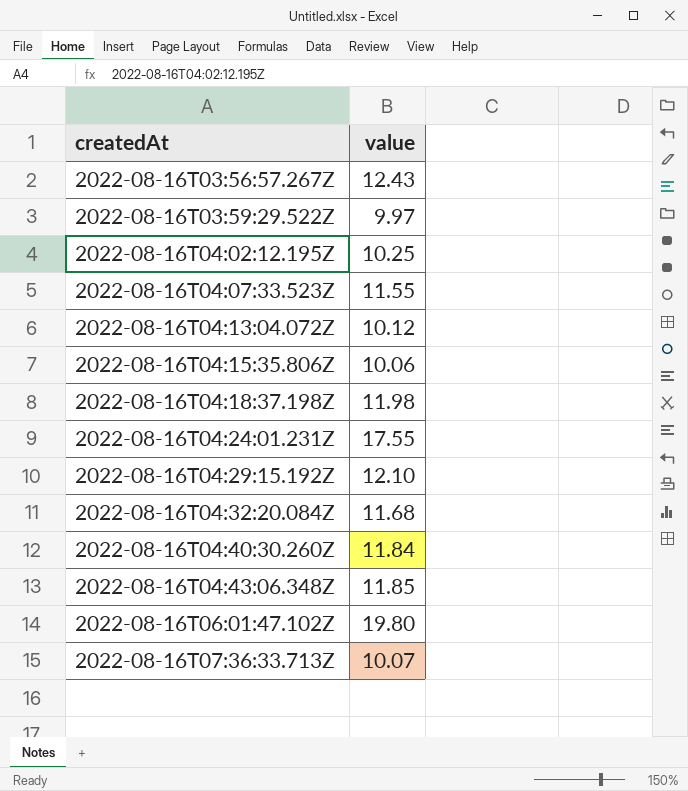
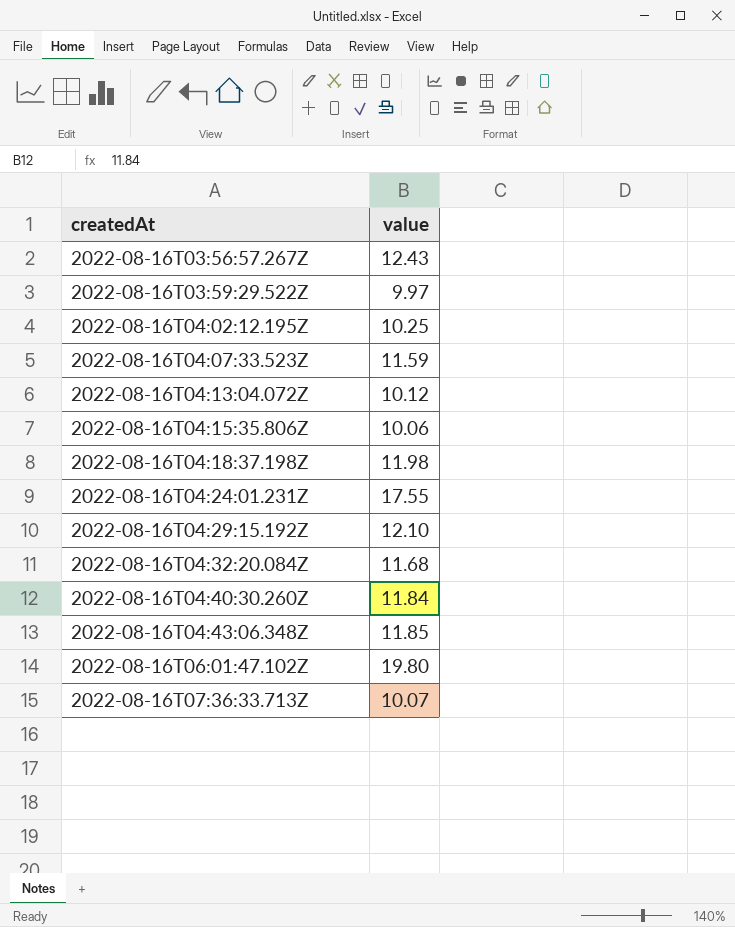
2022-08-16T04:07:33.523Z | value: 11.55 -> 11.59

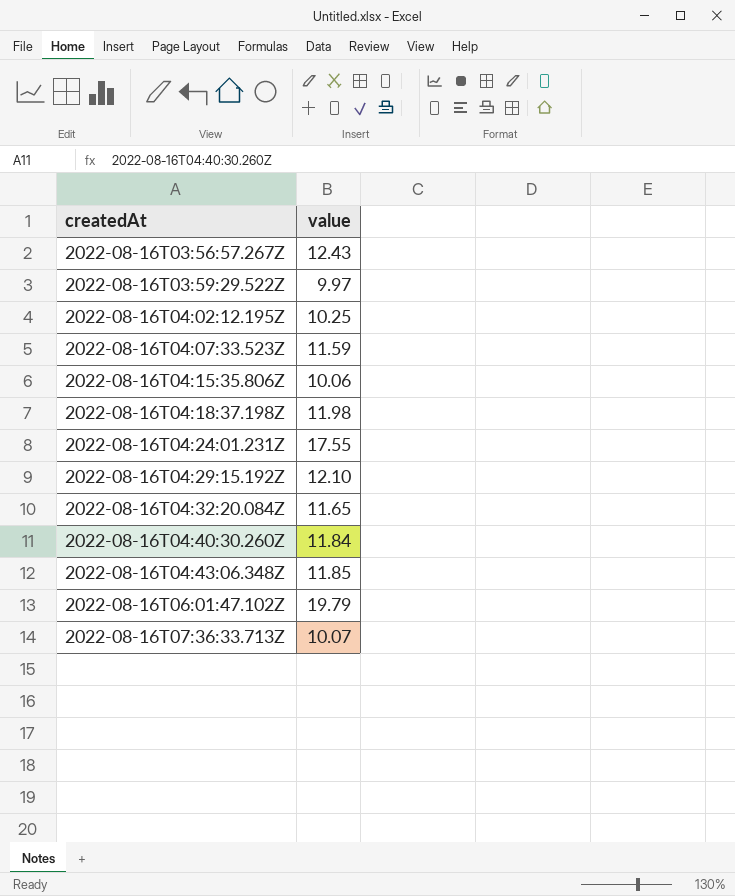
row 2022-08-16T04:13:04.072Z: 10.12 -> none
2022-08-16T04:32:20.084Z | value: 11.68 -> 11.65
2022-08-16T06:01:47.102Z | value: 19.80 -> 19.79

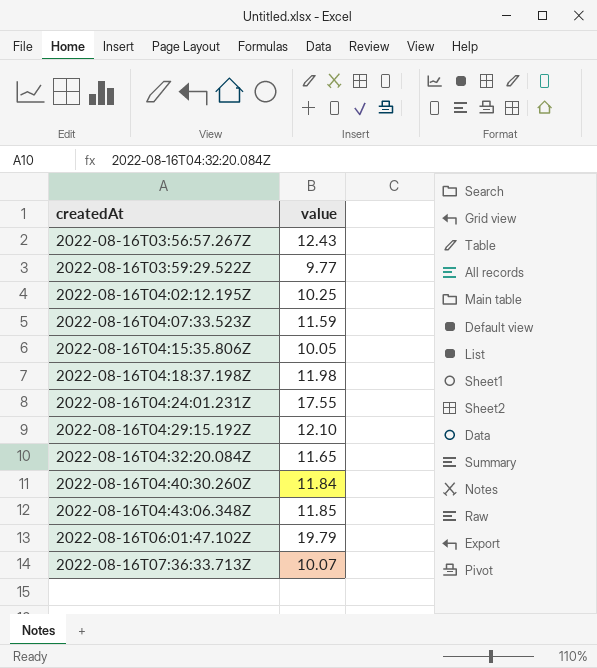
2022-08-16T03:59:29.522Z | value: 9.97 -> 9.77
2022-08-16T04:15:35.806Z | value: 10.06 -> 10.05

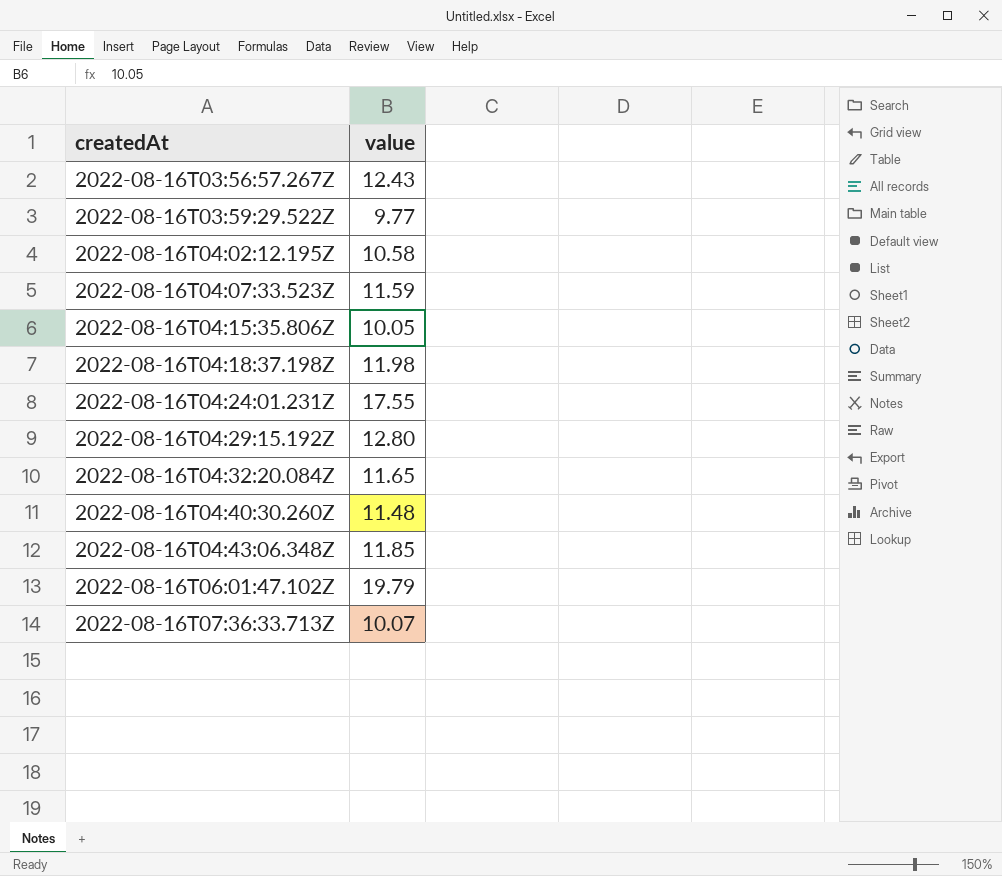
2022-08-16T04:02:12.195Z | value: 10.25 -> 10.58
2022-08-16T04:29:15.192Z | value: 12.10 -> 12.80
2022-08-16T04:40:30.260Z | value: 11.84 -> 11.48

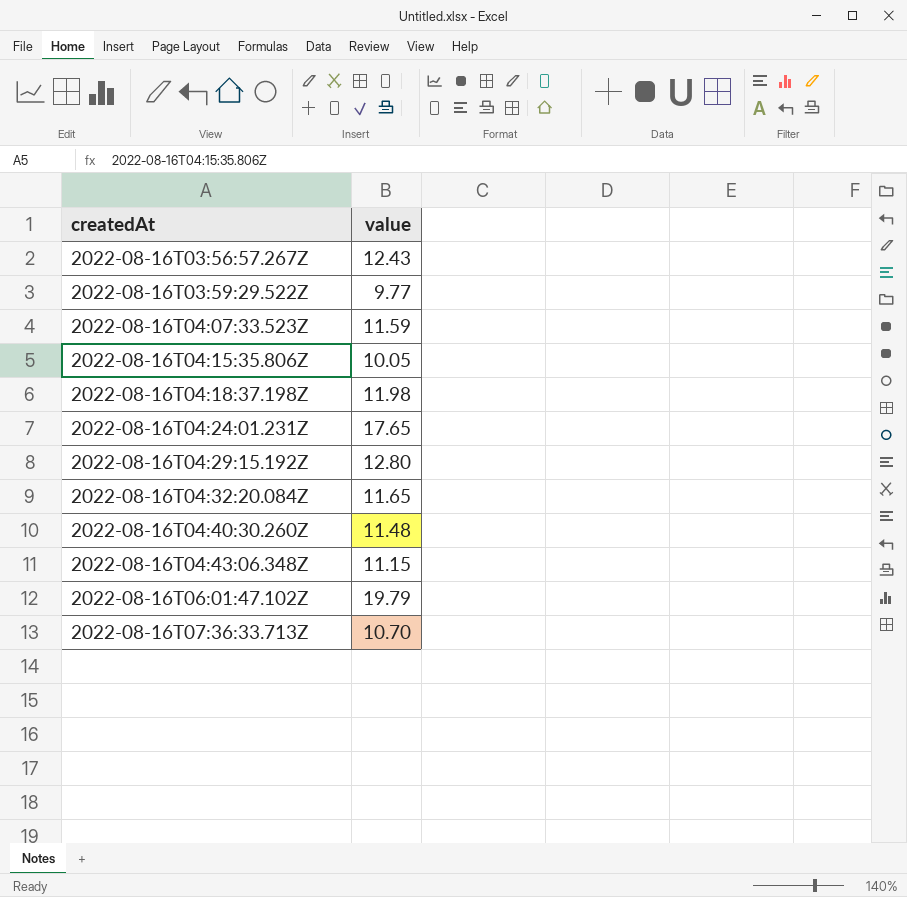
row 2022-08-16T04:02:12.195Z: 10.58 -> none
2022-08-16T04:24:01.231Z | value: 17.55 -> 17.65
2022-08-16T04:43:06.348Z | value: 11.85 -> 11.15
2022-08-16T07:36:33.713Z | value: 10.07 -> 10.70

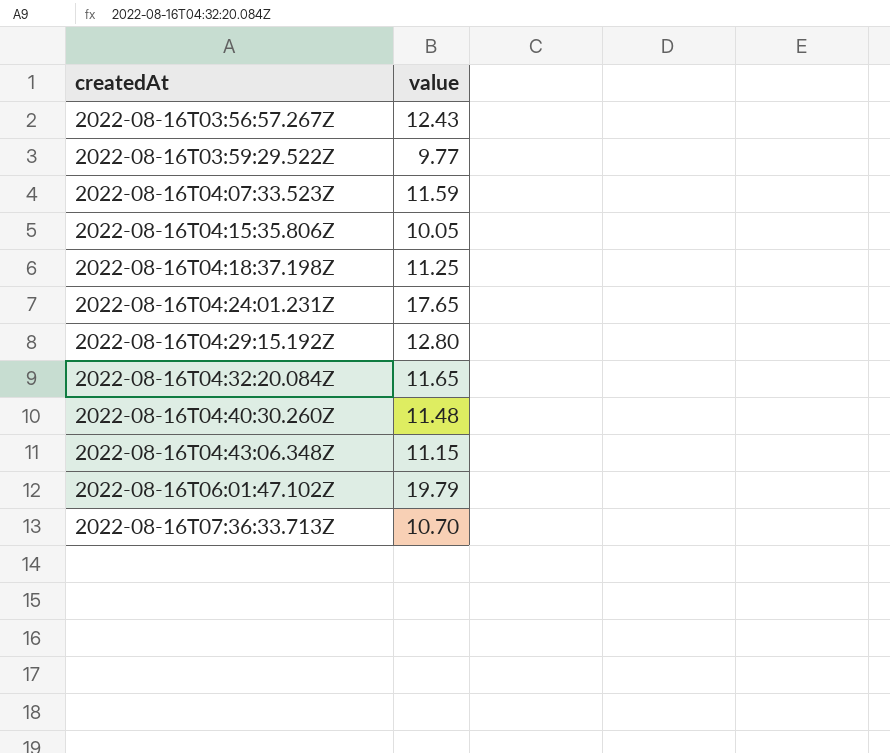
2022-08-16T04:18:37.198Z | value: 11.98 -> 11.25

